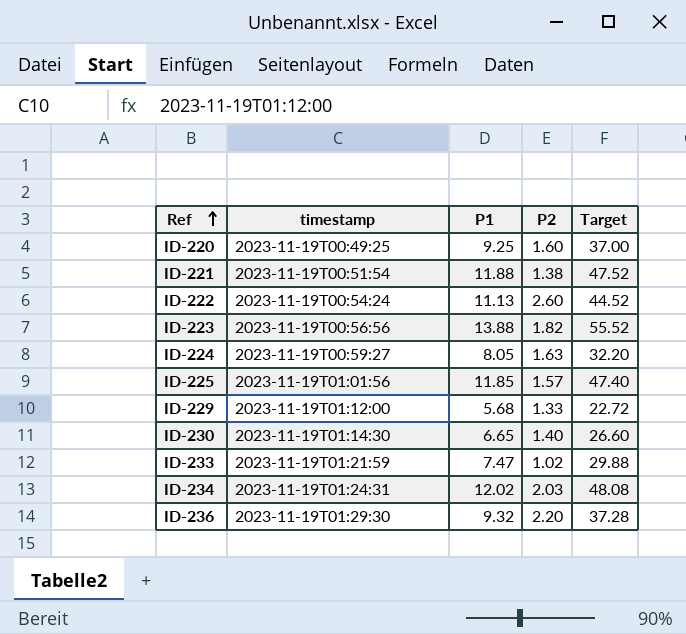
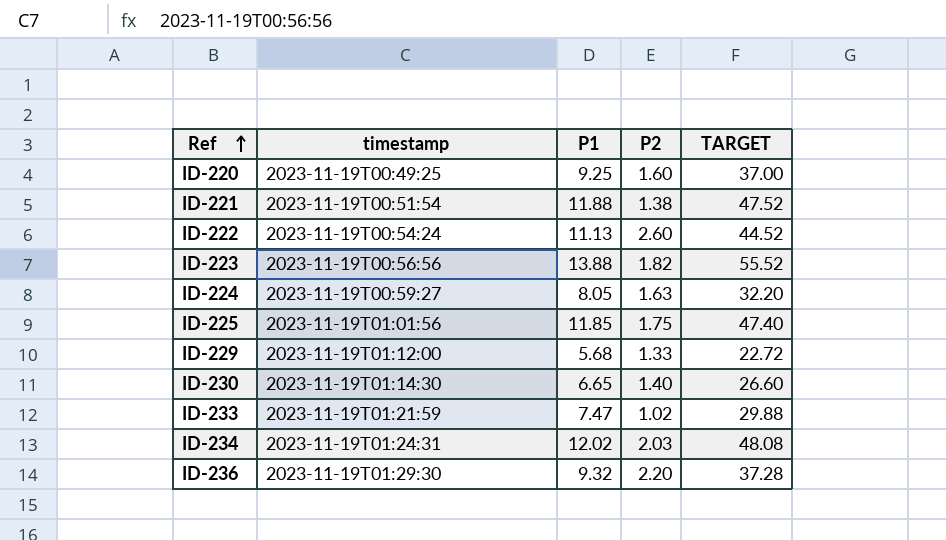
column name: Target -> TARGET
ID-225 | P2: 1.57 -> 1.75

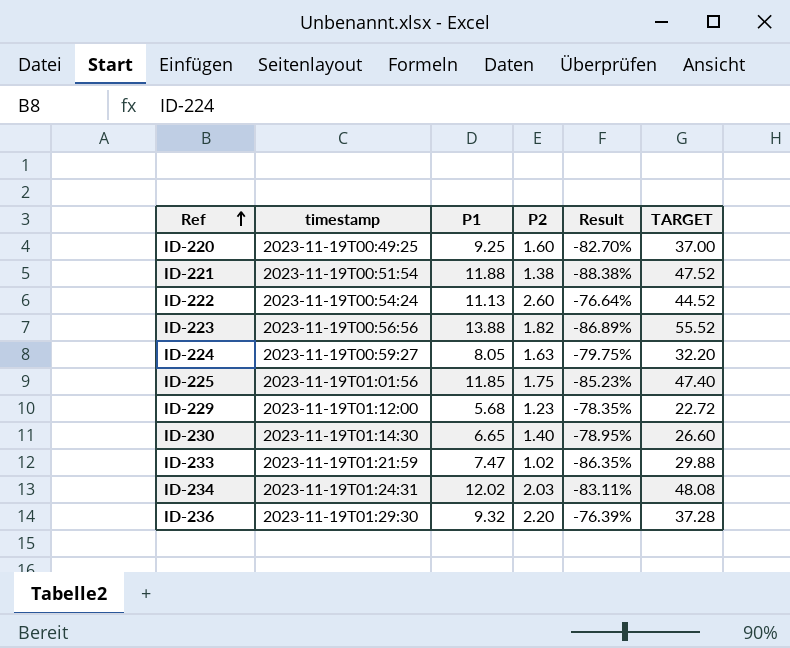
column Result | formula: none -> ([P2] - [P1]) / [P1]
ID-229 | P2: 1.33 -> 1.23

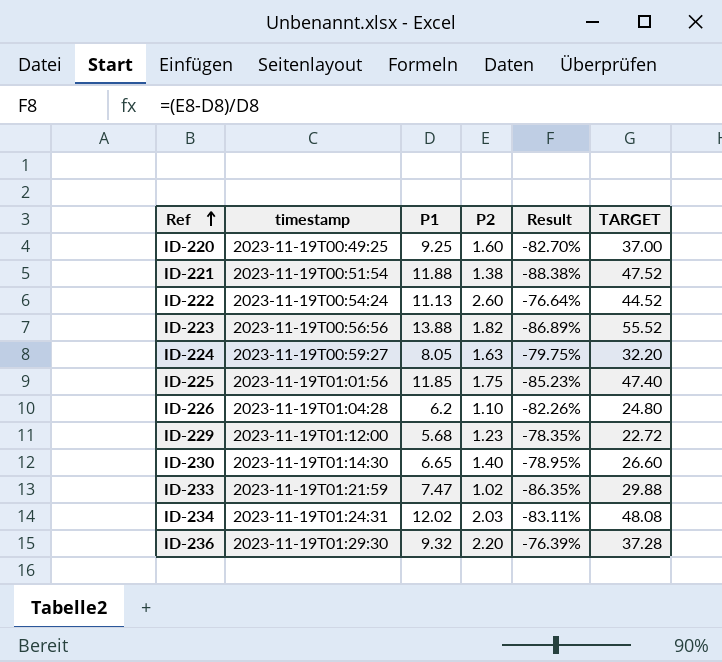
row ID-226: none -> 2023-11-19T01:04:28 | 6.2 | 1.10 | -82.26% | 24.80

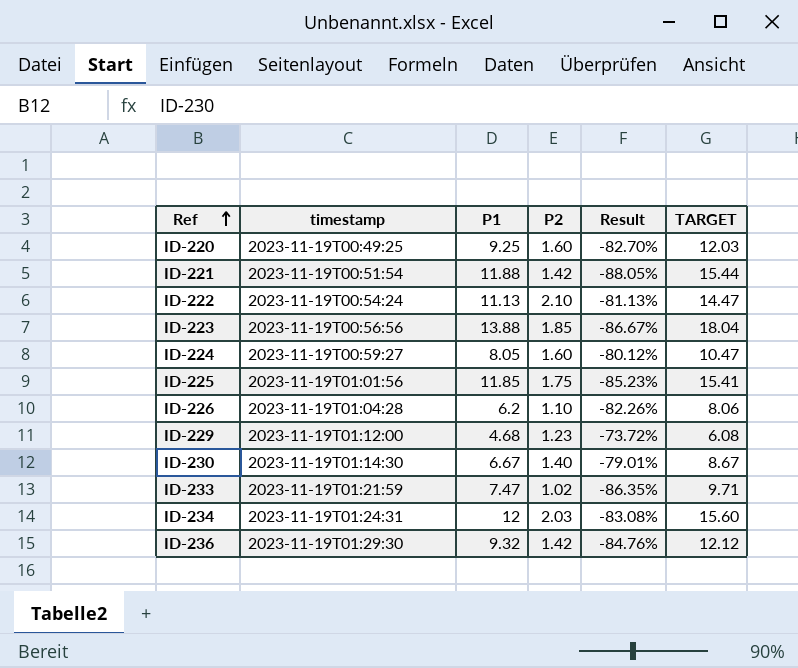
column TARGET | formula: [P1] * 4 -> [P1] * 1.3
ID-221 | P2: 1.38 -> 1.42
ID-221 | Result: -88.38% -> -88.05%
ID-222 | P2: 2.60 -> 2.10
ID-222 | Result: -76.64% -> -81.13%
ID-223 | P2: 1.82 -> 1.85
ID-223 | Result: -86.89% -> -86.67%
ID-224 | P2: 1.63 -> 1.60
ID-224 | Result: -79.75% -> -80.12%
ID-229 | P1: 5.68 -> 4.68
ID-229 | Result: -78.35% -> -73.72%
ID-230 | P1: 6.65 -> 6.67
ID-230 | Result: -78.95% -> -79.01%
ID-234 | P1: 12.02 -> 12
ID-234 | Result: -83.11% -> -83.08%
ID-236 | P2: 2.20 -> 1.42
ID-236 | Result: -76.39% -> -84.76%

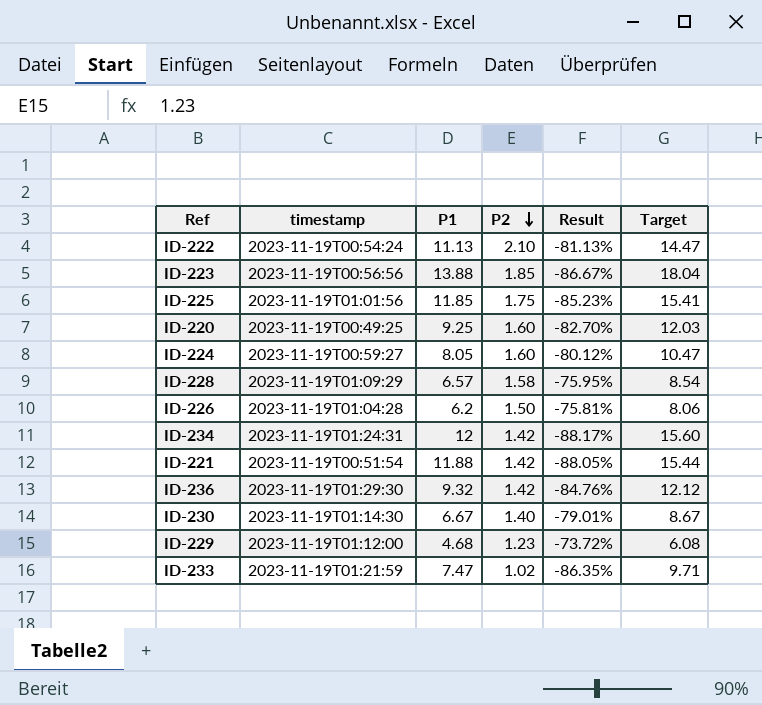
row order: Ref ascending -> P2 descending
column name: TARGET -> Target
row ID-228: none -> 2023-11-19T01:09:29 | 6.57 | 1.58 | -75.95% | 8.54
ID-226 | P2: 1.10 -> 1.50
ID-226 | Result: -82.26% -> -75.81%
ID-234 | P2: 2.03 -> 1.42
ID-234 | Result: -83.08% -> -88.17%

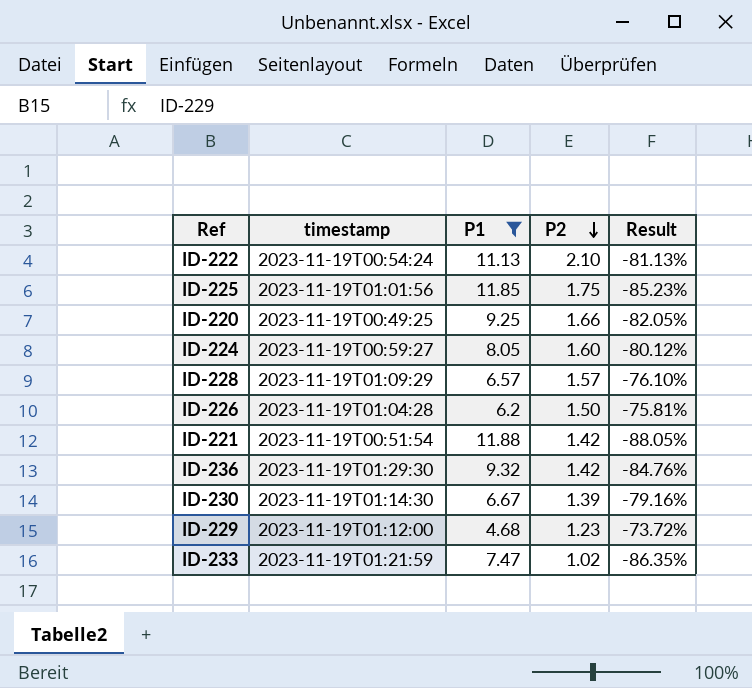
filter: none -> P1 <= 11.88
column Target | formula: [P1] * 1.3 -> none
ID-220 | P2: 1.60 -> 1.66
ID-220 | Result: -82.70% -> -82.05%
ID-228 | P2: 1.58 -> 1.57
ID-228 | Result: -75.95% -> -76.10%
ID-230 | P2: 1.40 -> 1.39
ID-230 | Result: -79.01% -> -79.16%

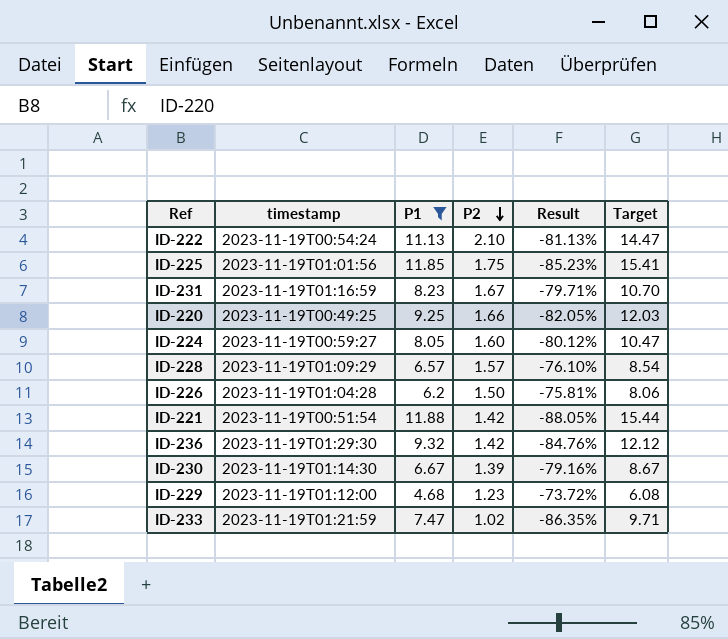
column Target | formula: none -> [P1] * 1.3
row ID-231: none -> 2023-11-19T01:16:59 | 8.23 | 1.67 | -79.71% | 10.70

